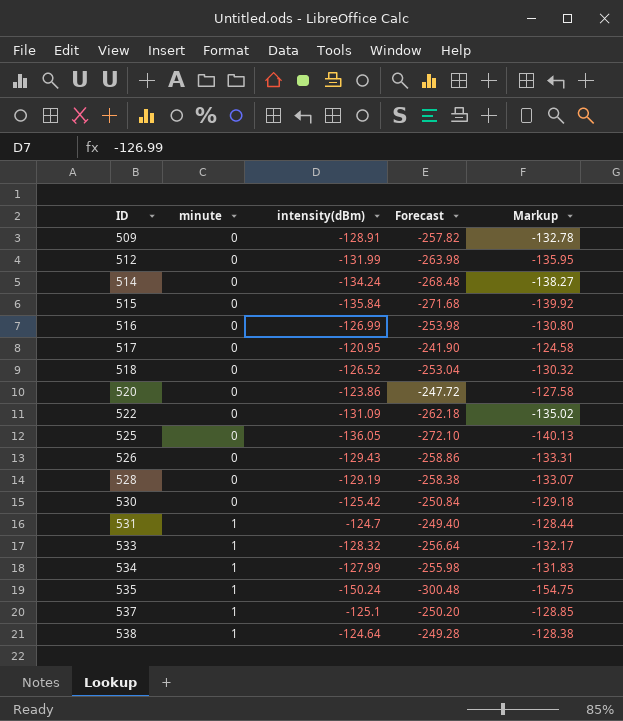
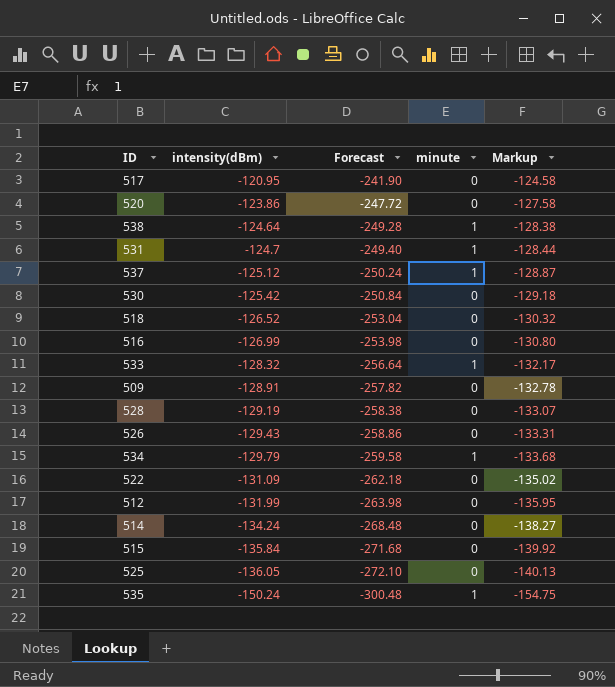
row order: ID ascending -> intensity(dBm) descending
column minute | position: 2 -> 4
537 | intensity(dBm): -125.1 -> -125.12
537 | Forecast: -250.20 -> -250.24
537 | Markup: -128.85 -> -128.87
534 | intensity(dBm): -127.99 -> -129.79
534 | Forecast: -255.98 -> -259.58
534 | Markup: -131.83 -> -133.68

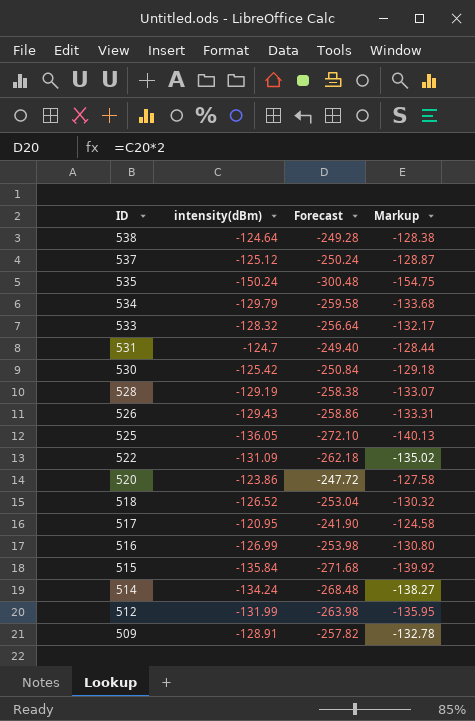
row order: intensity(dBm) descending -> ID descending
column minute | position: 4 -> none

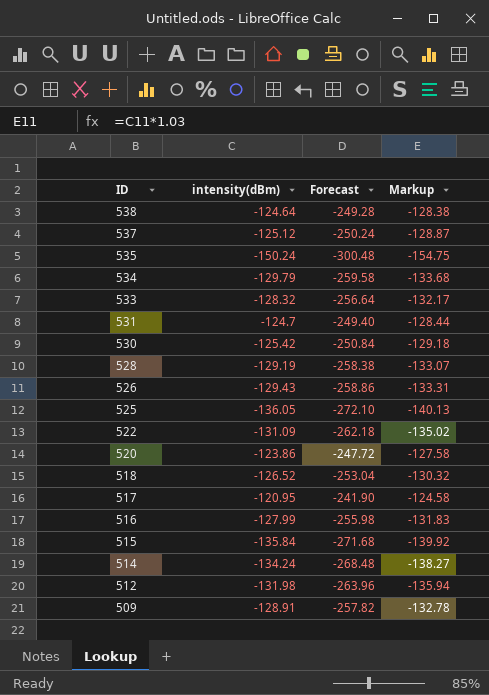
516 | intensity(dBm): -126.99 -> -127.99
516 | Forecast: -253.98 -> -255.98
516 | Markup: -130.80 -> -131.83
512 | intensity(dBm): -131.99 -> -131.98
512 | Forecast: -263.98 -> -263.96
512 | Markup: -135.95 -> -135.94

